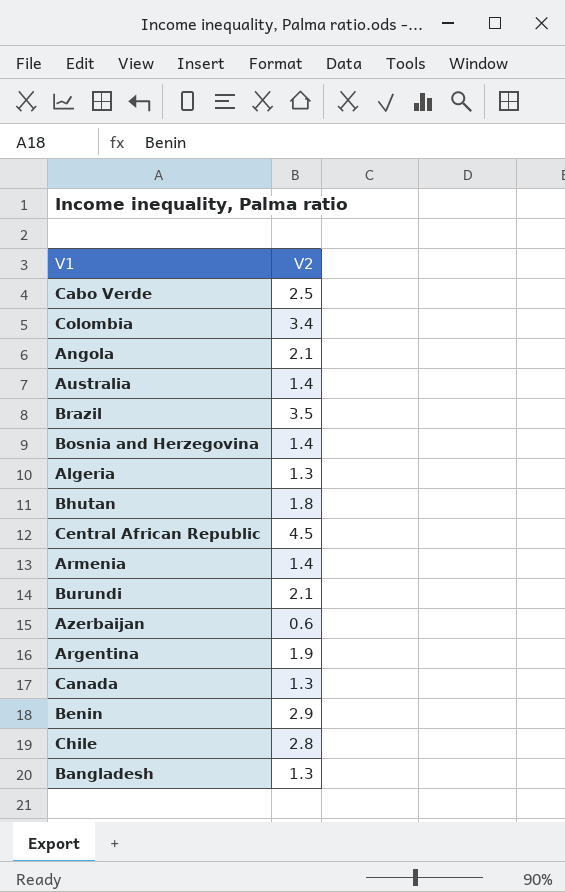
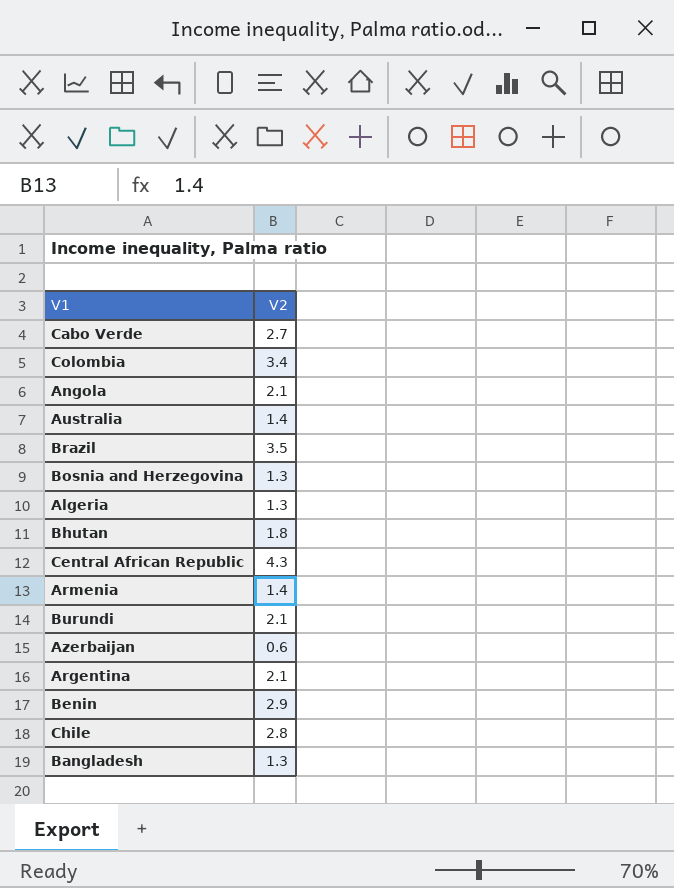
row Canada: 1.3 -> none
Cabo Verde | V2: 2.5 -> 2.7
Bosnia and Herzegovina | V2: 1.4 -> 1.3
Central African Republic | V2: 4.5 -> 4.3
Argentina | V2: 1.9 -> 2.1

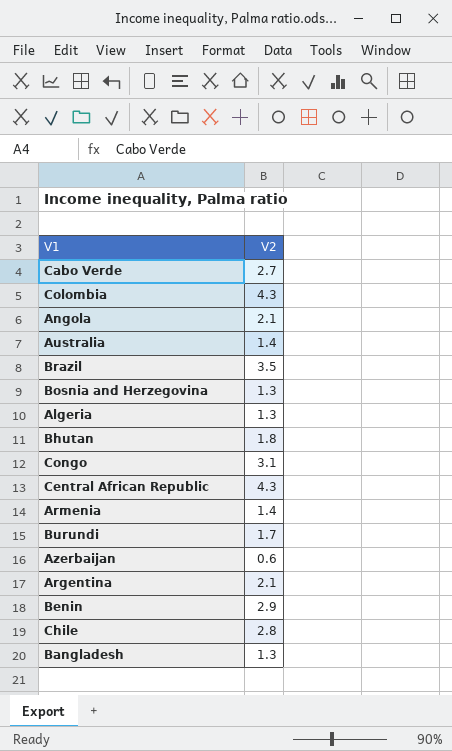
Colombia | V2: 3.4 -> 4.3
row Congo: none -> 3.1
Burundi | V2: 2.1 -> 1.7

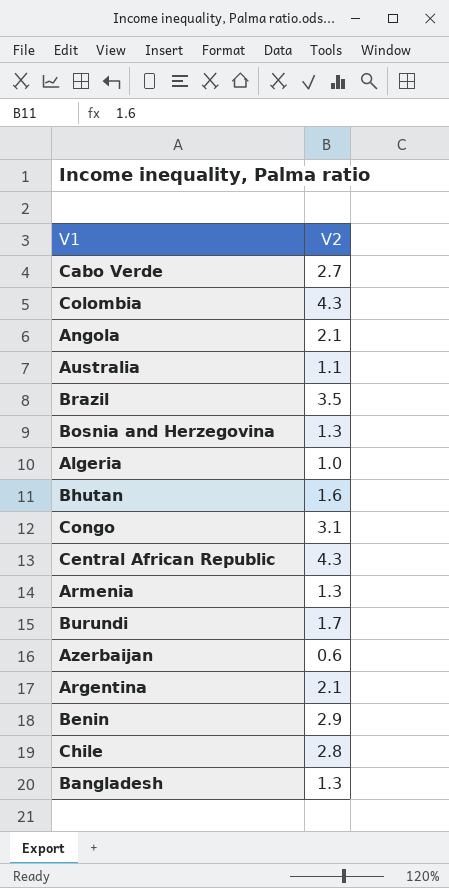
Australia | V2: 1.4 -> 1.1
Algeria | V2: 1.3 -> 1.0
Bhutan | V2: 1.8 -> 1.6
Armenia | V2: 1.4 -> 1.3

